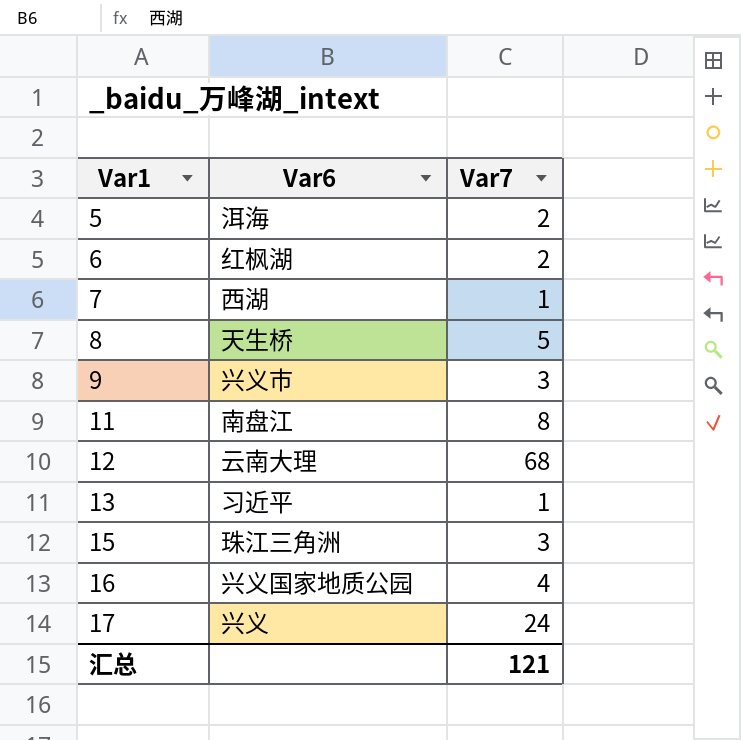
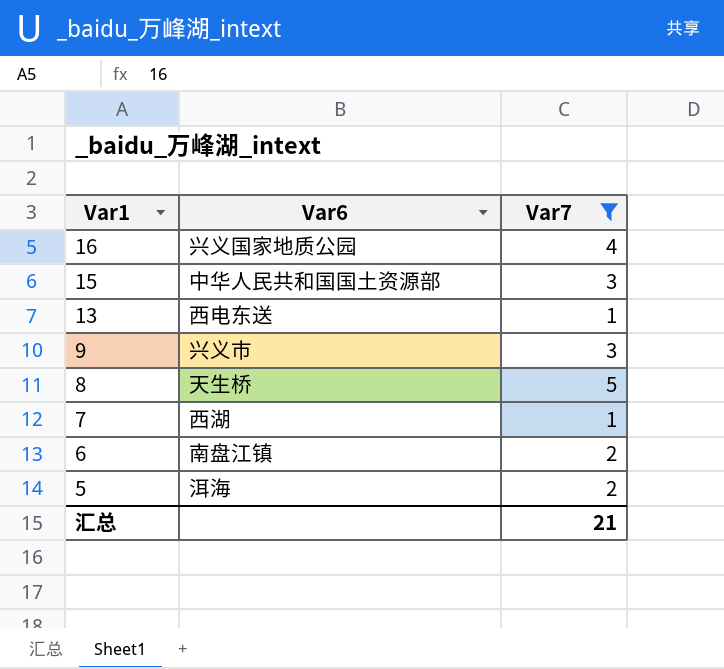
filter: none -> Var7 <= 5
row order: Var1 ascending -> Var1 descending
15 | Var6: 珠江三角洲 -> 中华人民共和国国土资源部
13 | Var6: 习近平 -> 西电东送
6 | Var6: 红枫湖 -> 南盘江镇
汇总 | Var7: 121 -> 21

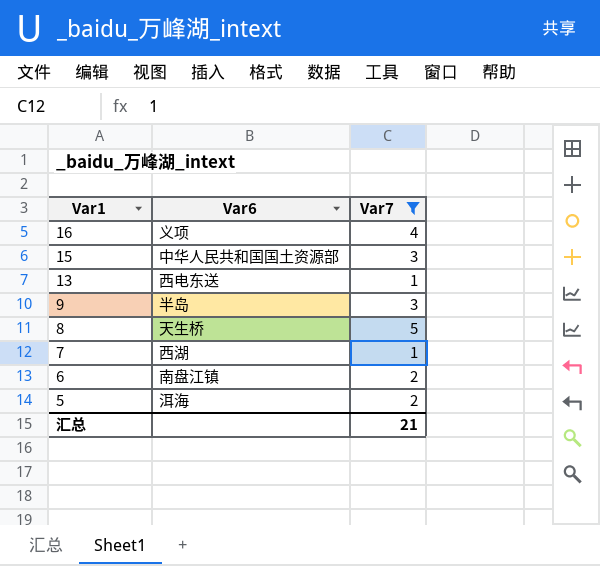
16 | Var6: 兴义国家地质公园 -> 义项
9 | Var6: 兴义市 -> 半岛

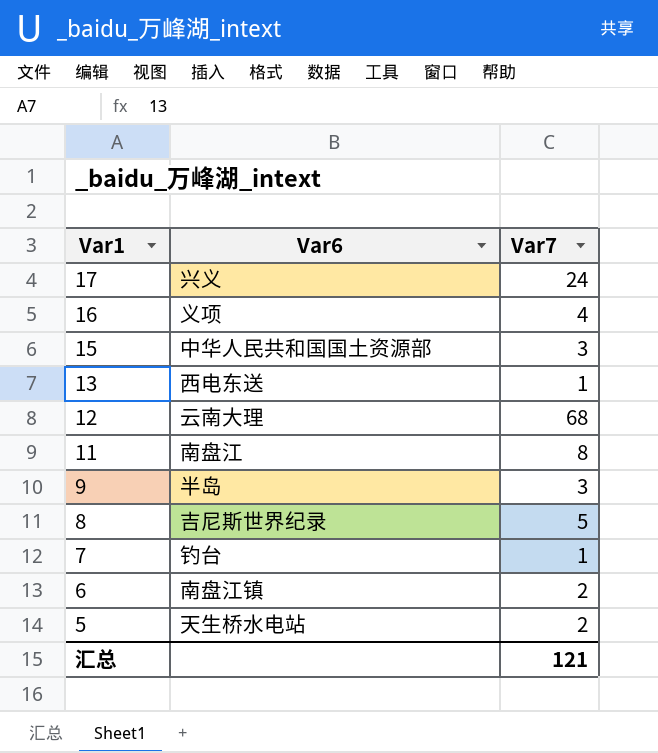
filter: Var7 <= 5 -> none
8 | Var6: 天生桥 -> 吉尼斯世界纪录
7 | Var6: 西湖 -> 钓台
5 | Var6: 洱海 -> 天生桥水电站
汇总 | Var7: 21 -> 121

